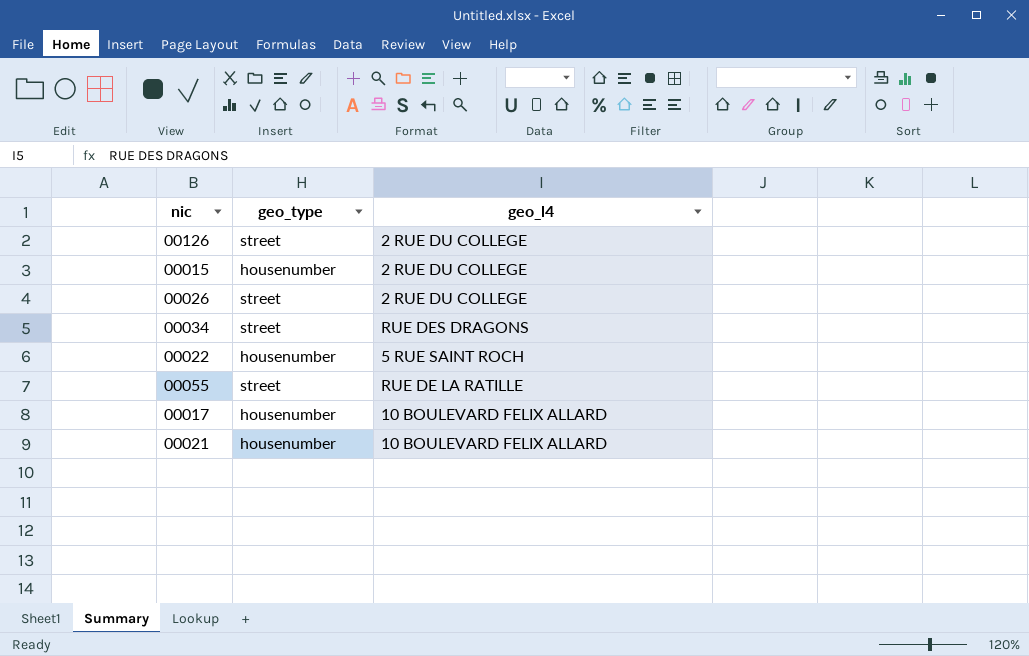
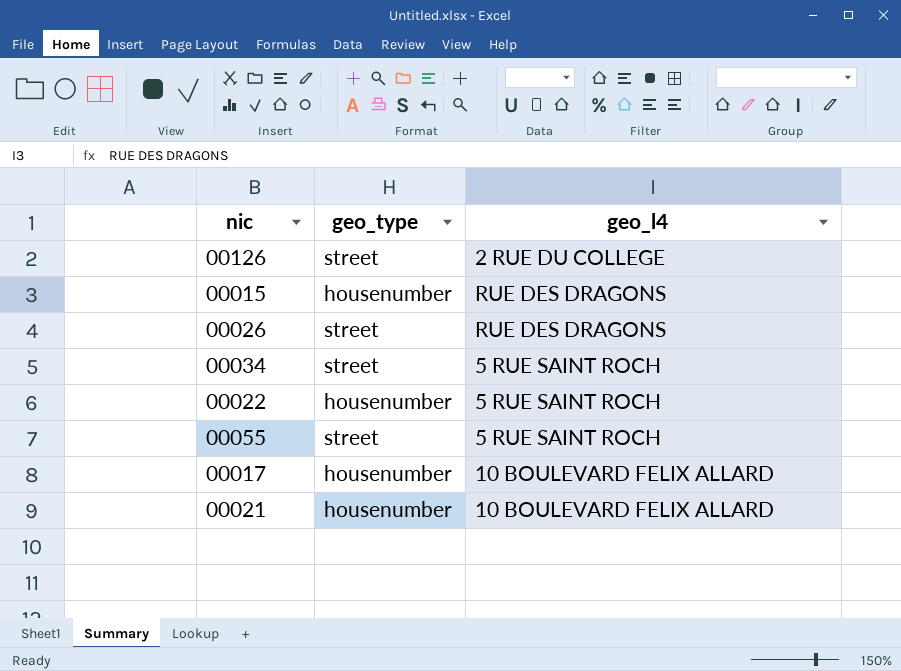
00015 | geo_l4: 2 RUE DU COLLEGE -> RUE DES DRAGONS
00026 | geo_l4: 2 RUE DU COLLEGE -> RUE DES DRAGONS
00034 | geo_l4: RUE DES DRAGONS -> 5 RUE SAINT ROCH
00055 | geo_l4: RUE DE LA RATILLE -> 5 RUE SAINT ROCH

